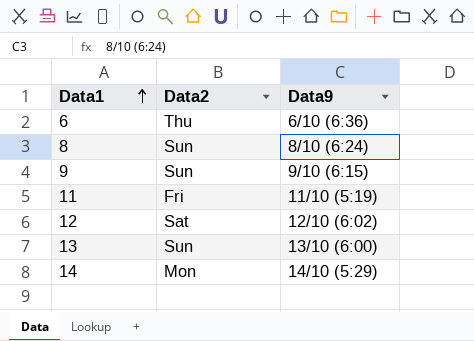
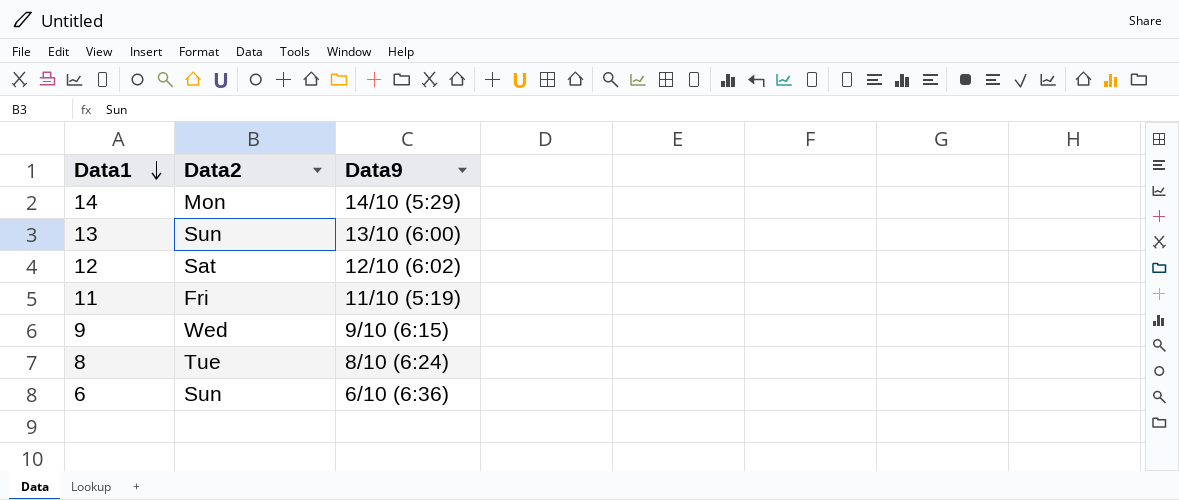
row order: Data1 ascending -> Data1 descending
9 | Data2: Sun -> Wed
8 | Data2: Sun -> Tue
6 | Data2: Thu -> Sun

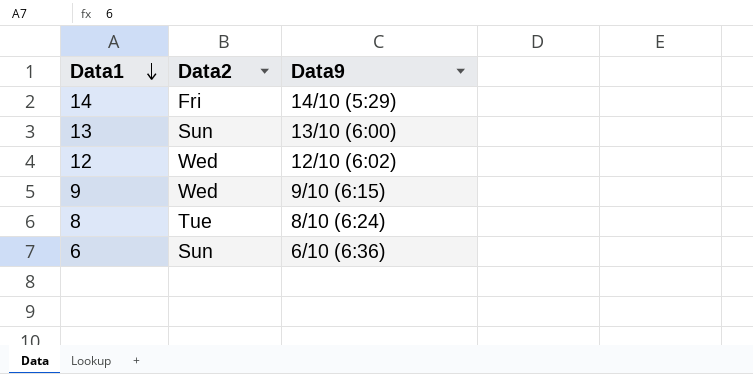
row 11: Fri | 11/10 (5:19) -> none
14 | Data2: Mon -> Fri
12 | Data2: Sat -> Wed

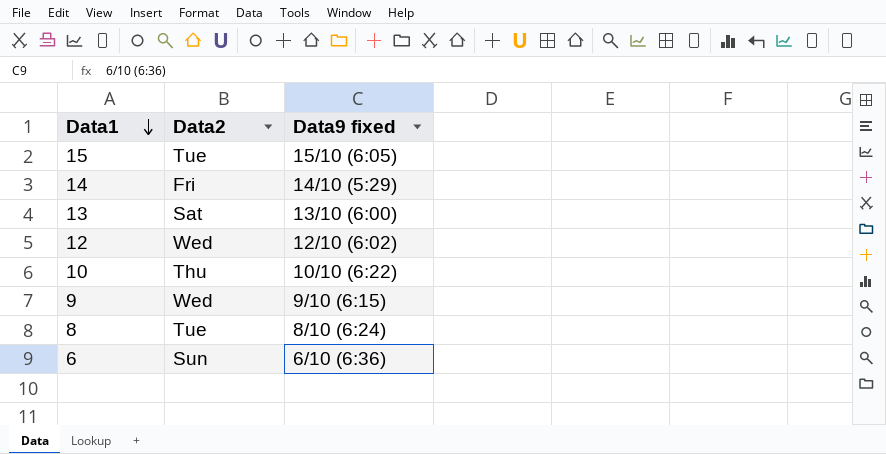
column name: Data9 -> Data9 fixed
row 15: none -> Tue | 15/10 (6:05)
13 | Data2: Sun -> Sat
row 10: none -> Thu | 10/10 (6:22)

